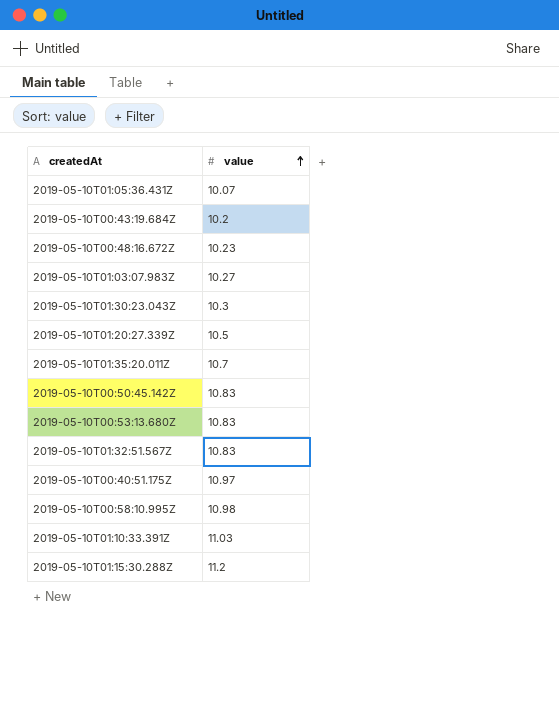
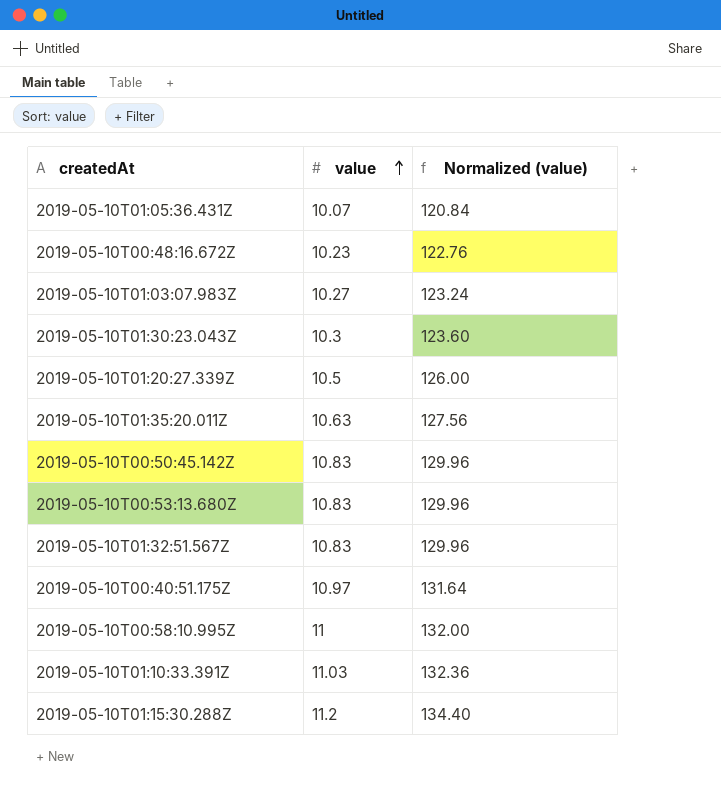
column Normalized (value) | formula: none -> [value] * 12
row 2019-05-10T00:43:19.684Z: 10.2 -> none
2019-05-10T01:35:20.011Z | value: 10.7 -> 10.63
2019-05-10T00:58:10.995Z | value: 10.98 -> 11

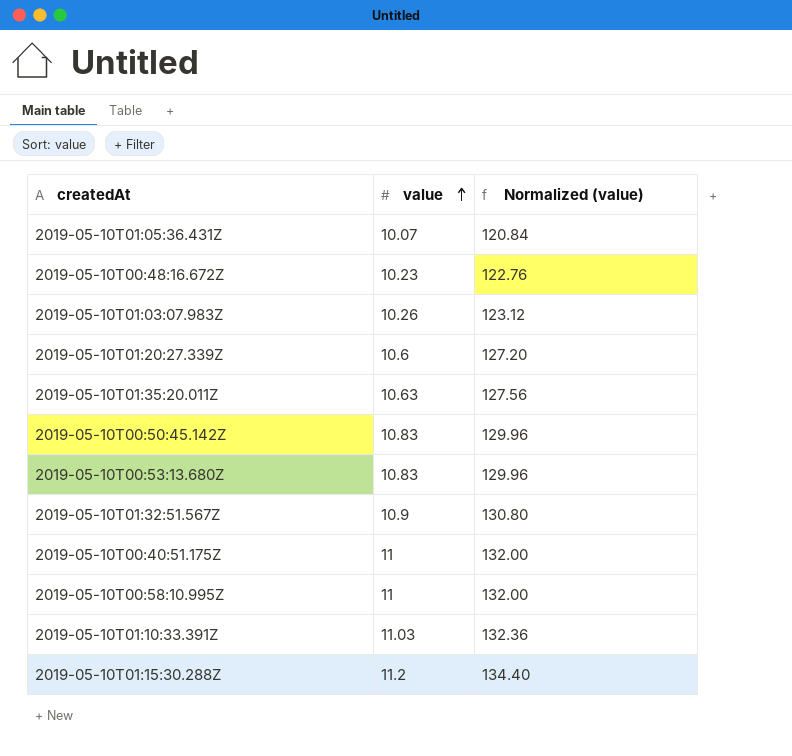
row 2019-05-10T01:30:23.043Z: 10.3 | 123.60 -> none
2019-05-10T01:03:07.983Z | value: 10.27 -> 10.26
2019-05-10T01:03:07.983Z | Normalized (value): 123.24 -> 123.12
2019-05-10T01:20:27.339Z | value: 10.5 -> 10.6
2019-05-10T01:20:27.339Z | Normalized (value): 126.00 -> 127.20
2019-05-10T01:32:51.567Z | value: 10.83 -> 10.9
2019-05-10T01:32:51.567Z | Normalized (value): 129.96 -> 130.80
2019-05-10T00:40:51.175Z | value: 10.97 -> 11
2019-05-10T00:40:51.175Z | Normalized (value): 131.64 -> 132.00

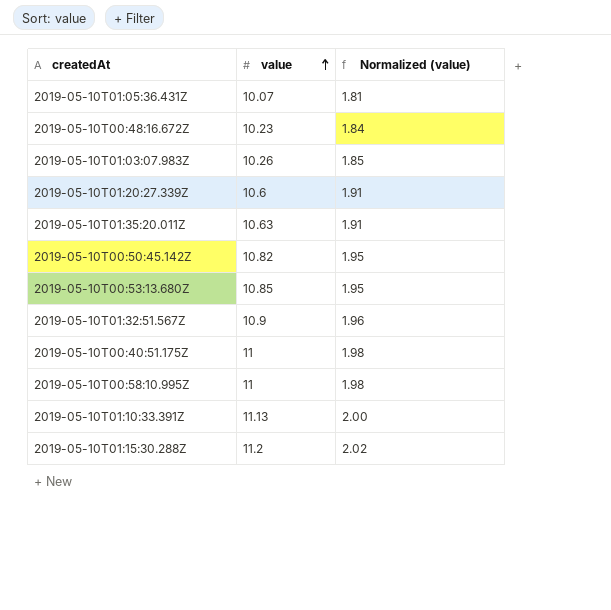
column Normalized (value) | formula: [value] * 12 -> [value] * 0.18
2019-05-10T00:50:45.142Z | value: 10.83 -> 10.82
2019-05-10T00:53:13.680Z | value: 10.83 -> 10.85
2019-05-10T01:10:33.391Z | value: 11.03 -> 11.13

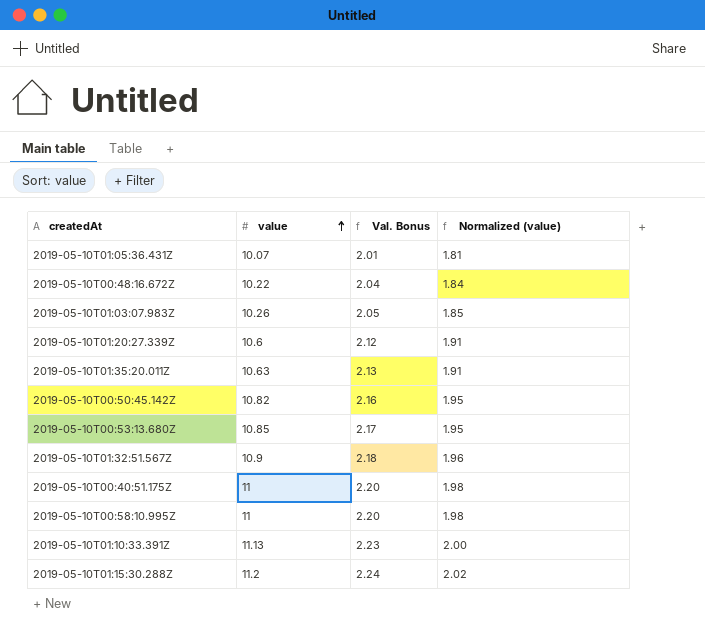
column Val. Bonus | formula: none -> [value] * 0.2
2019-05-10T00:48:16.672Z | value: 10.23 -> 10.22

